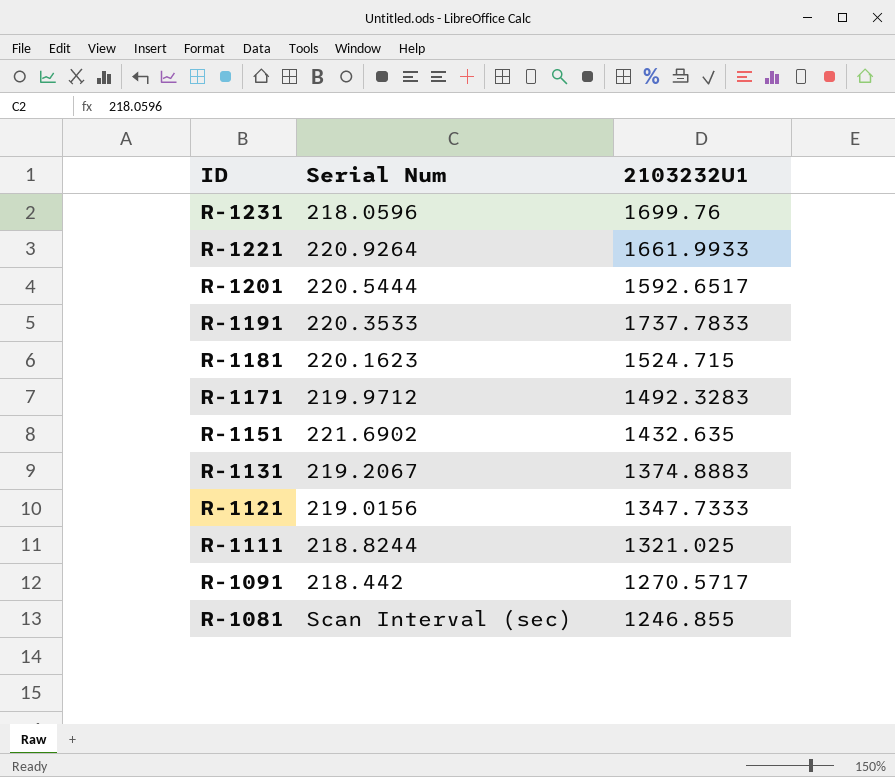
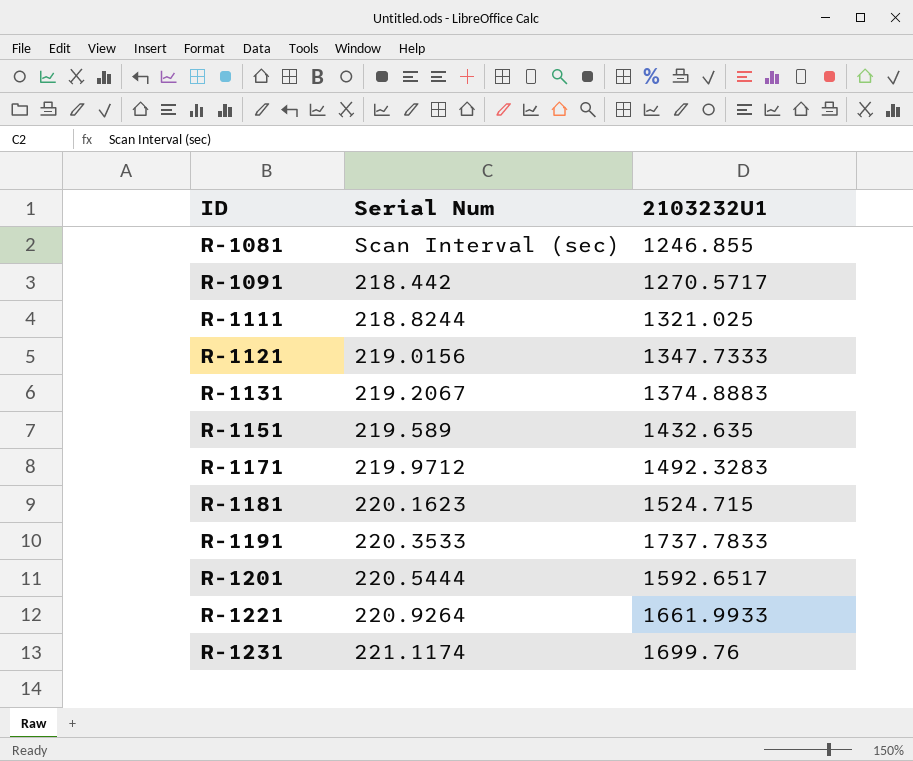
row order: ID descending -> ID ascending
R-1151 | Serial Num: 221.6902 -> 219.589
R-1231 | Serial Num: 218.0596 -> 221.1174

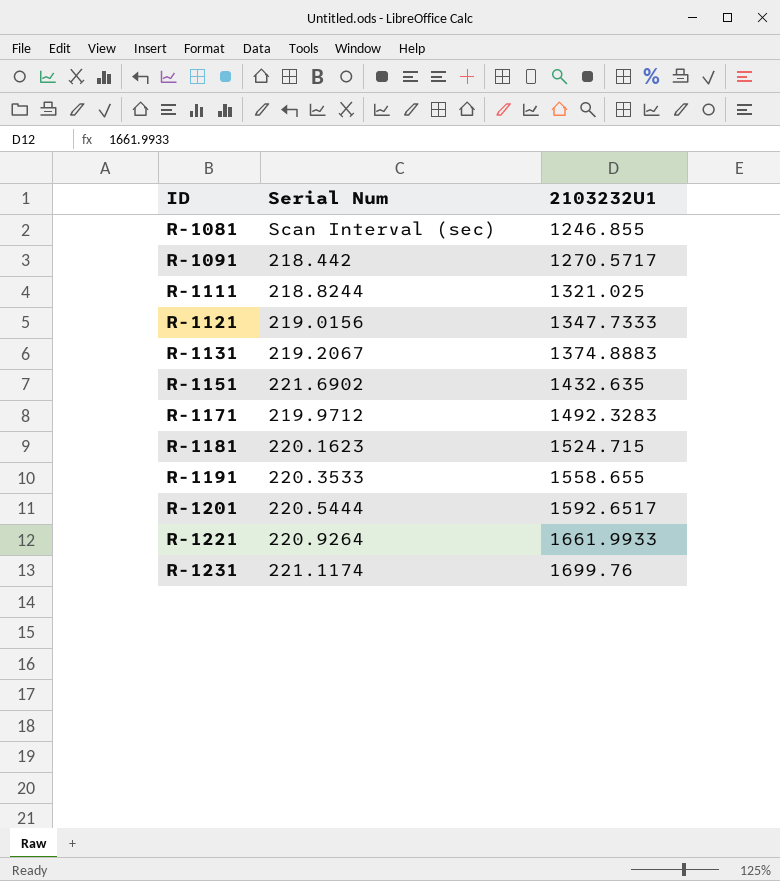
R-1151 | Serial Num: 219.589 -> 221.6902
R-1191 | 2103232U1: 1737.7833 -> 1558.655

